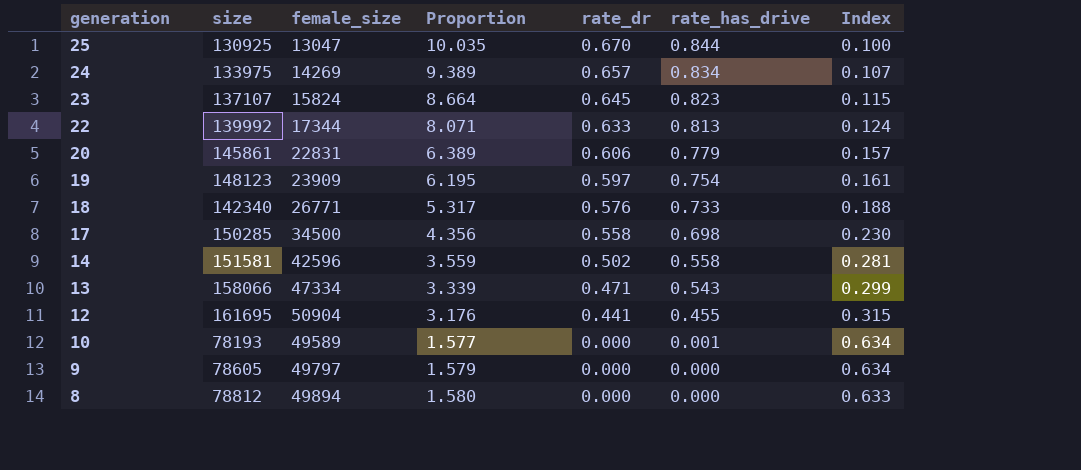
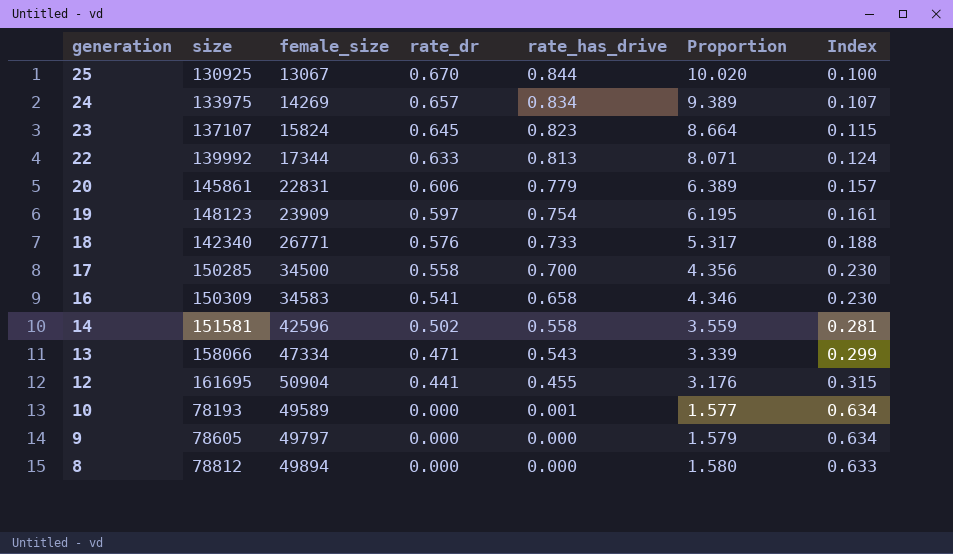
column Proportion | position: 4 -> 6
25 | female_size: 13047 -> 13067
25 | Proportion: 10.035 -> 10.020
17 | rate_has_drive: 0.698 -> 0.700
row 16: none -> 150309 | 34583 | 0.541 | 0.658 | 4.346 | 0.230

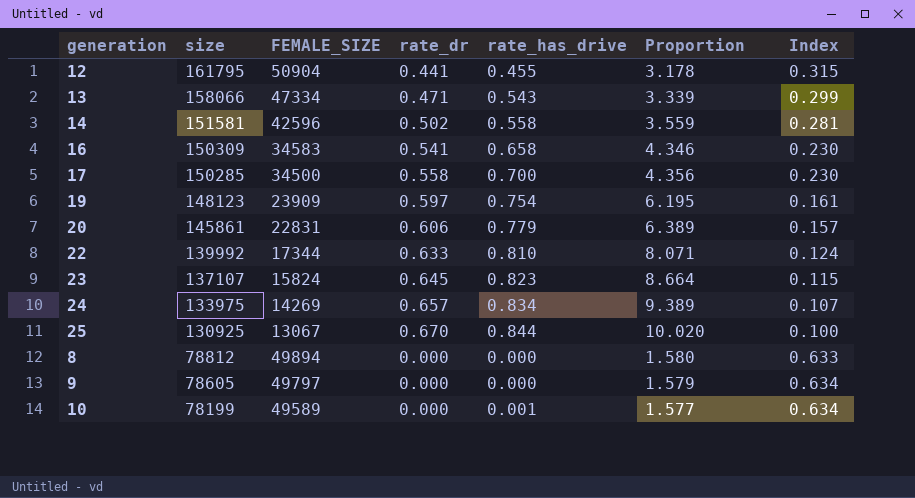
row order: generation descending -> size descending
column name: female_size -> FEMALE_SIZE
row 18: 142340 | 26771 | 0.576 | 0.733 | 5.317 | 0.188 -> none
12 | size: 161695 -> 161795
12 | Proportion: 3.176 -> 3.178
22 | rate_has_drive: 0.813 -> 0.810
10 | size: 78193 -> 78199

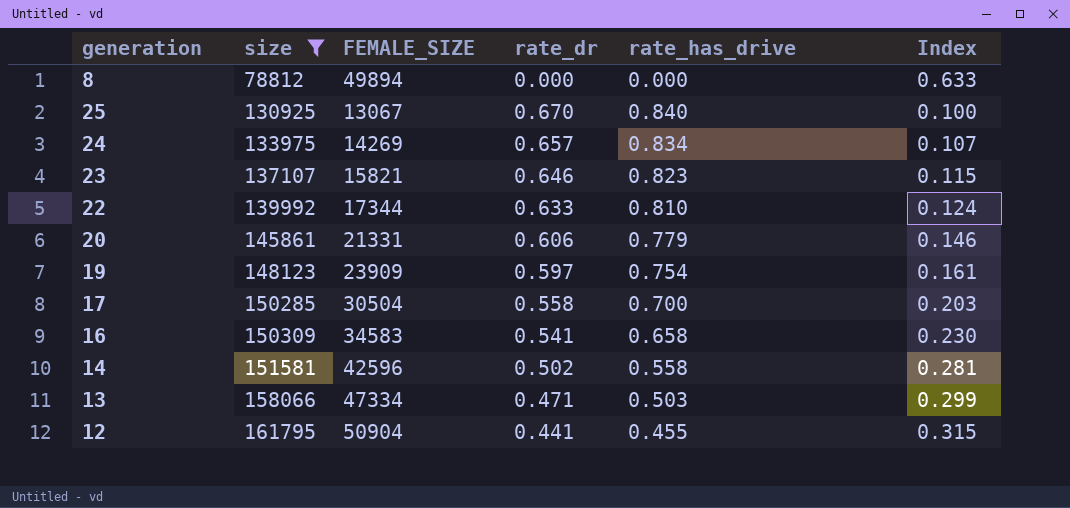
filter: none -> size >= 78812
row order: size descending -> size ascending
column Proportion | formula: [size] / [FEMALE_SIZE] -> none
25 | rate_has_drive: 0.844 -> 0.840
23 | FEMALE_SIZE: 15824 -> 15821
23 | rate_dr: 0.645 -> 0.646
20 | FEMALE_SIZE: 22831 -> 21331
20 | Index: 0.157 -> 0.146
17 | FEMALE_SIZE: 34500 -> 30504
17 | Index: 0.230 -> 0.203
13 | rate_has_drive: 0.543 -> 0.503

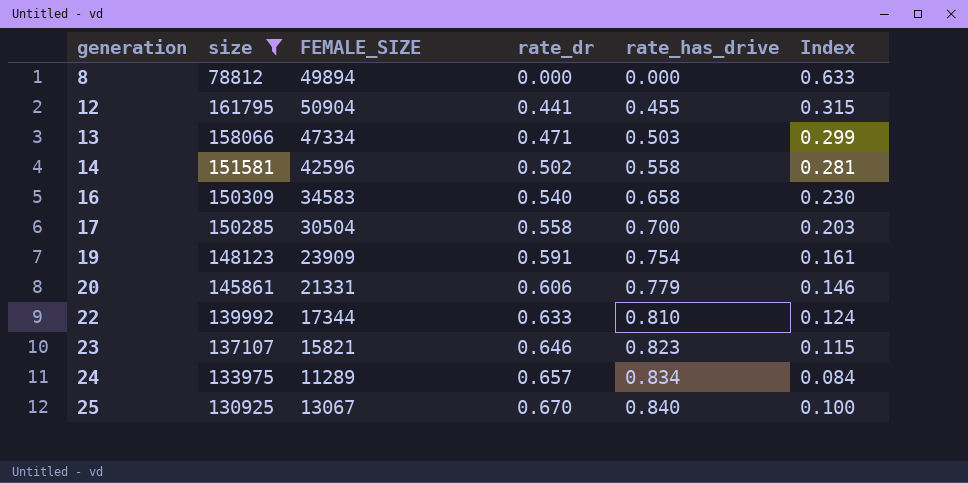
row order: size ascending -> generation ascending
16 | rate_dr: 0.541 -> 0.540
19 | rate_dr: 0.597 -> 0.591
24 | FEMALE_SIZE: 14269 -> 11289
24 | Index: 0.107 -> 0.084

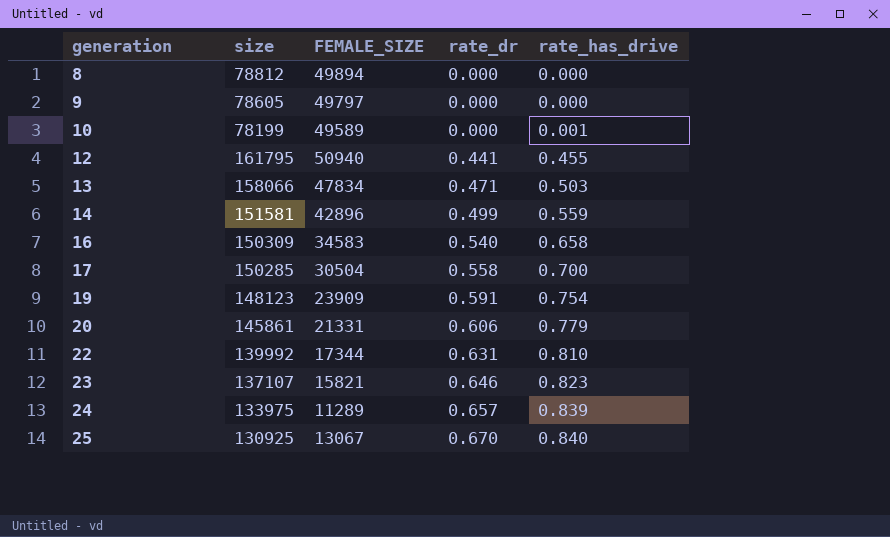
filter: size >= 78812 -> none
column Index | formula: [FEMALE_SIZE] / [size] -> none
12 | FEMALE_SIZE: 50904 -> 50940
13 | FEMALE_SIZE: 47334 -> 47834
14 | FEMALE_SIZE: 42596 -> 42896
14 | rate_dr: 0.502 -> 0.499
14 | rate_has_drive: 0.558 -> 0.559
22 | rate_dr: 0.633 -> 0.631
24 | rate_has_drive: 0.834 -> 0.839

